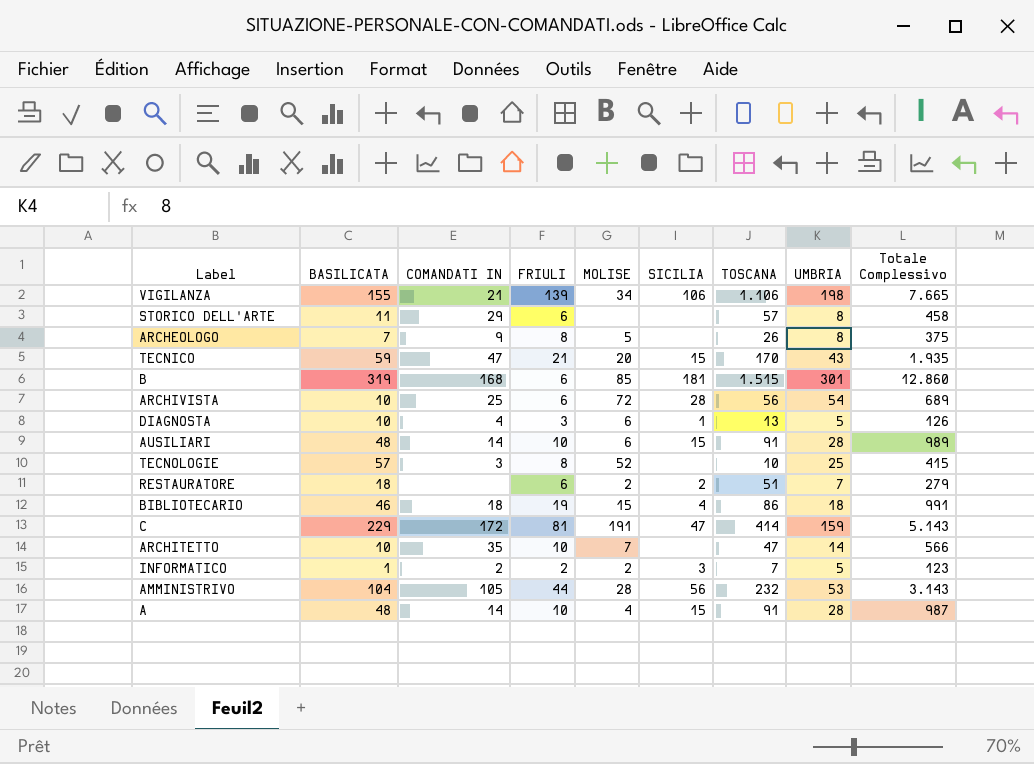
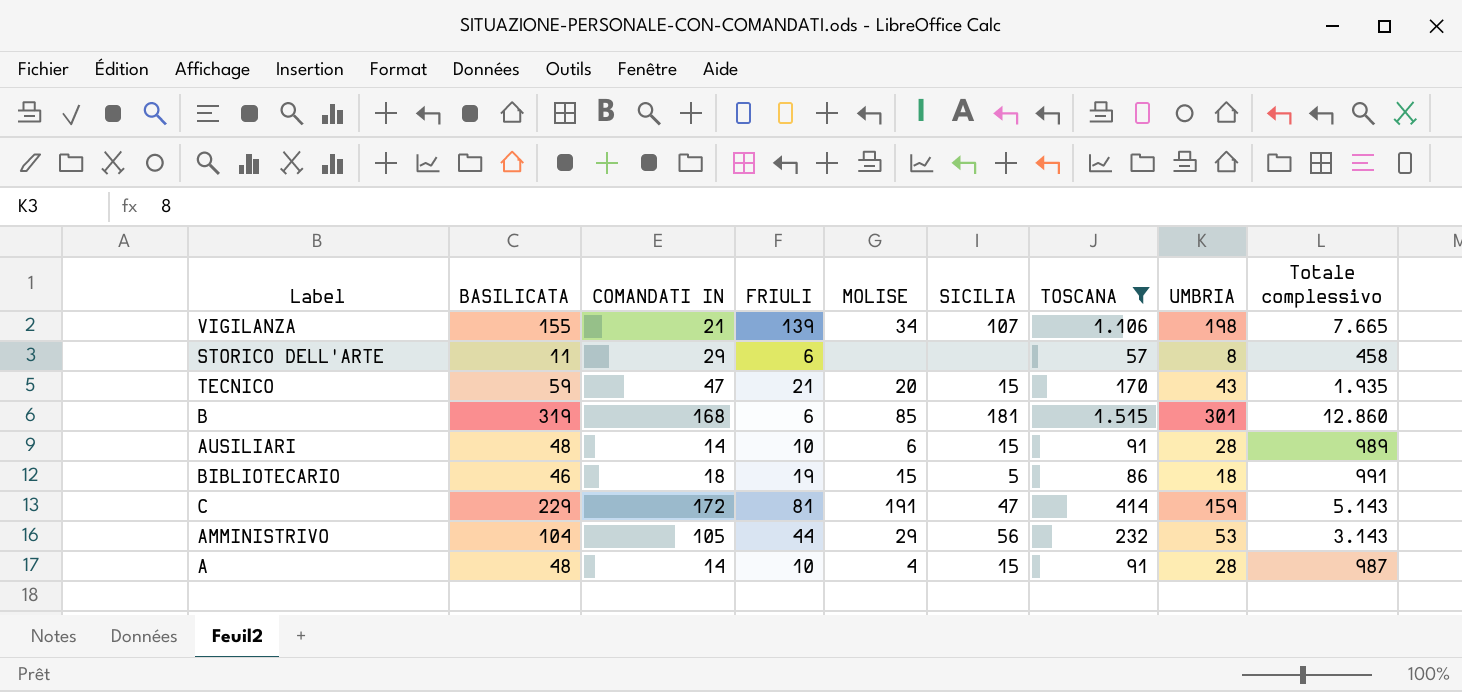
filter: none -> TOSCANA >= 57
column name: Totale Complessivo -> Totale complessivo
VIGILANZA | SICILIA: 106 -> 107
BIBLIOTECARIO | SICILIA: 4 -> 5
AMMINISTRIVO | MOLISE: 28 -> 29

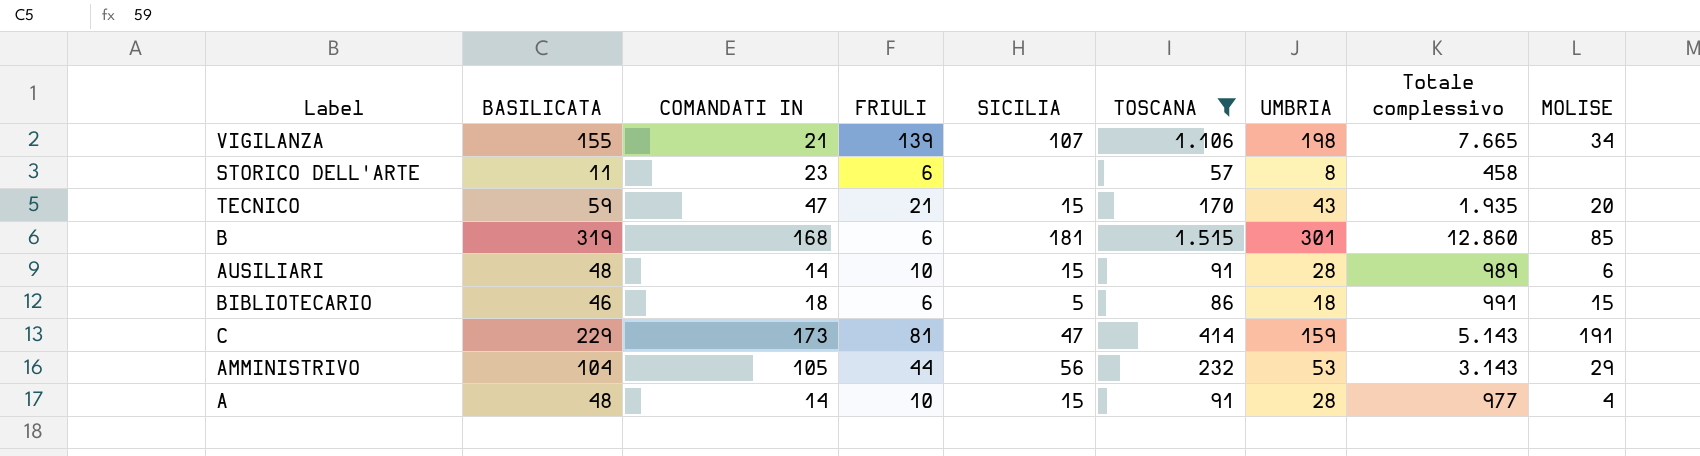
column MOLISE | position: 5 -> 9
STORICO DELL'ARTE | COMANDATI IN: 29 -> 23
BIBLIOTECARIO | FRIULI: 19 -> 6
C | COMANDATI IN: 172 -> 173
A | Totale complessivo: 987 -> 977

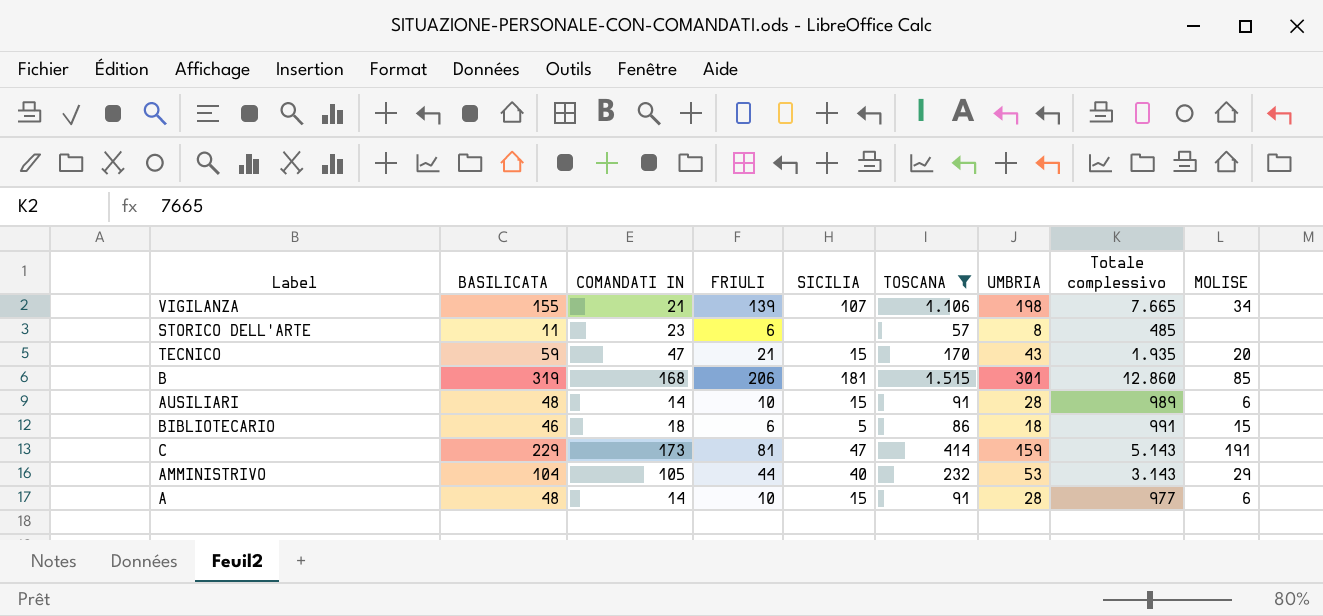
STORICO DELL'ARTE | Totale complessivo: 458 -> 485
B | FRIULI: 6 -> 206
AMMINISTRIVO | SICILIA: 56 -> 40
A | MOLISE: 4 -> 6

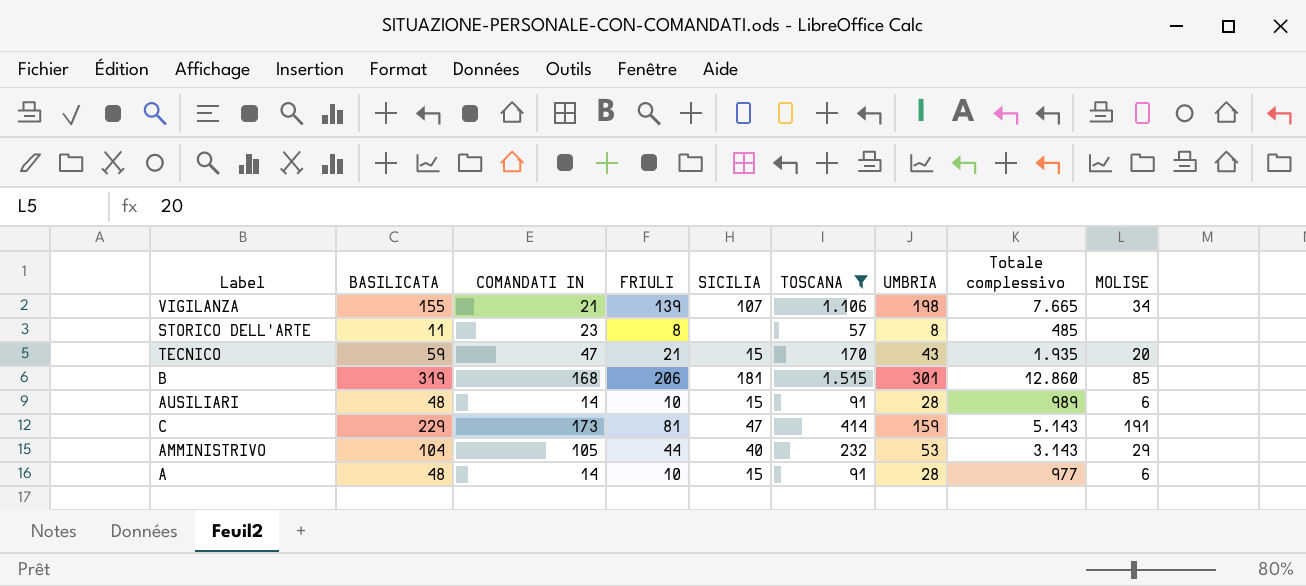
row BIBLIOTECARIO: 46 | 18 | 6 | 5 | 86 | 18 | 991 | 15 -> none
STORICO DELL'ARTE | FRIULI: 6 -> 8

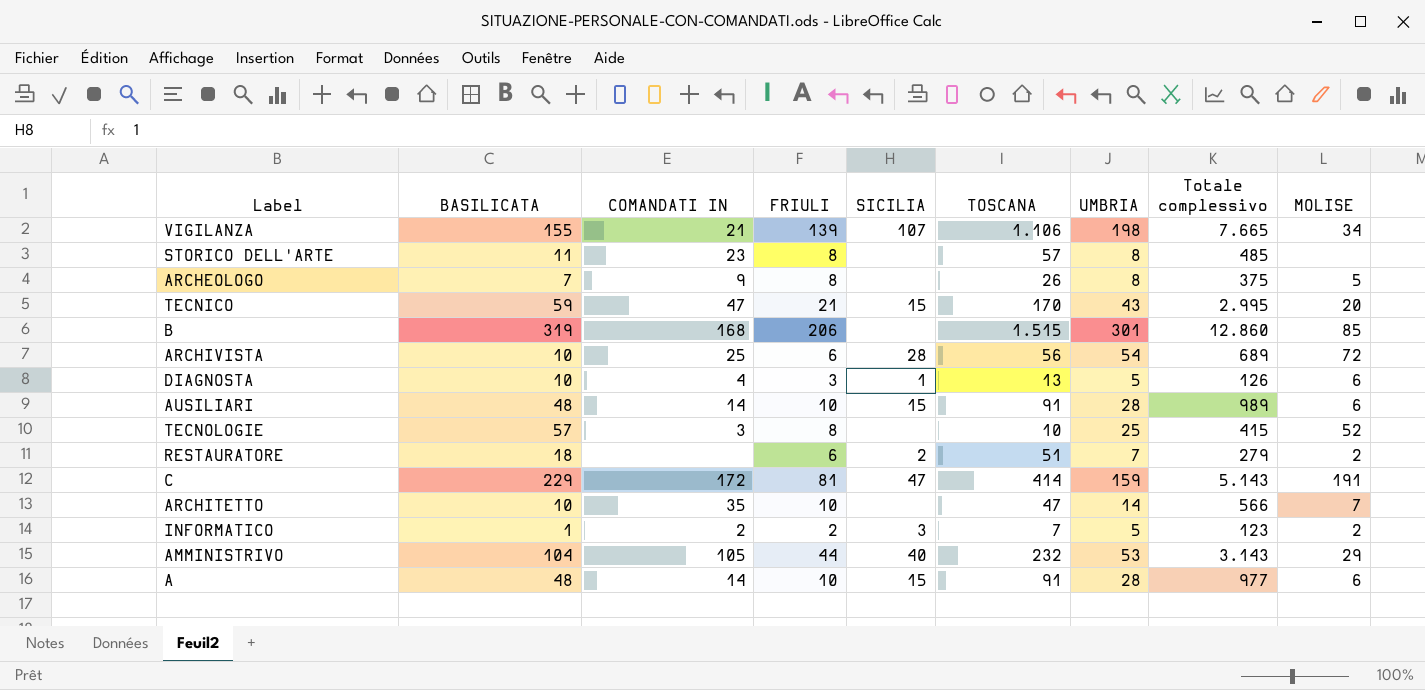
filter: TOSCANA >= 57 -> none
TECNICO | Totale complessivo: 1.935 -> 2.995
B | SICILIA: 181 -> none
C | COMANDATI IN: 173 -> 172

